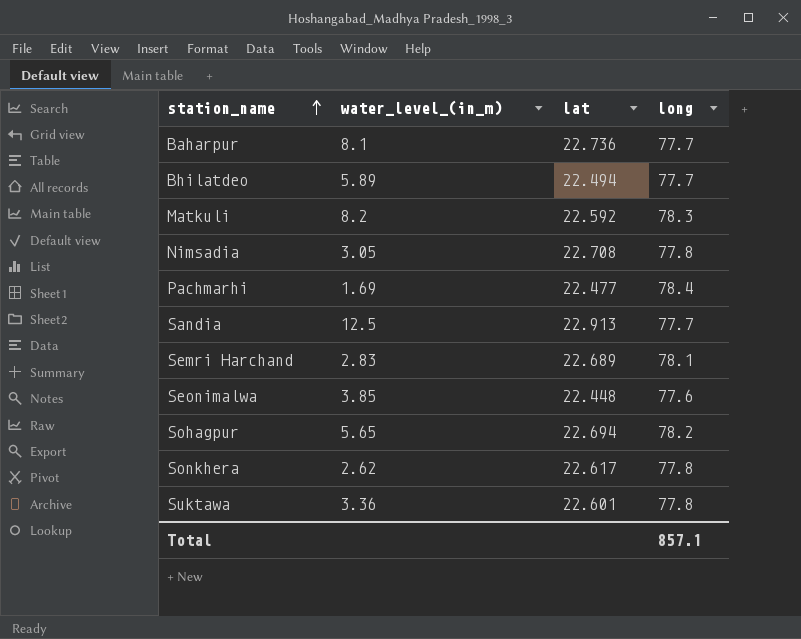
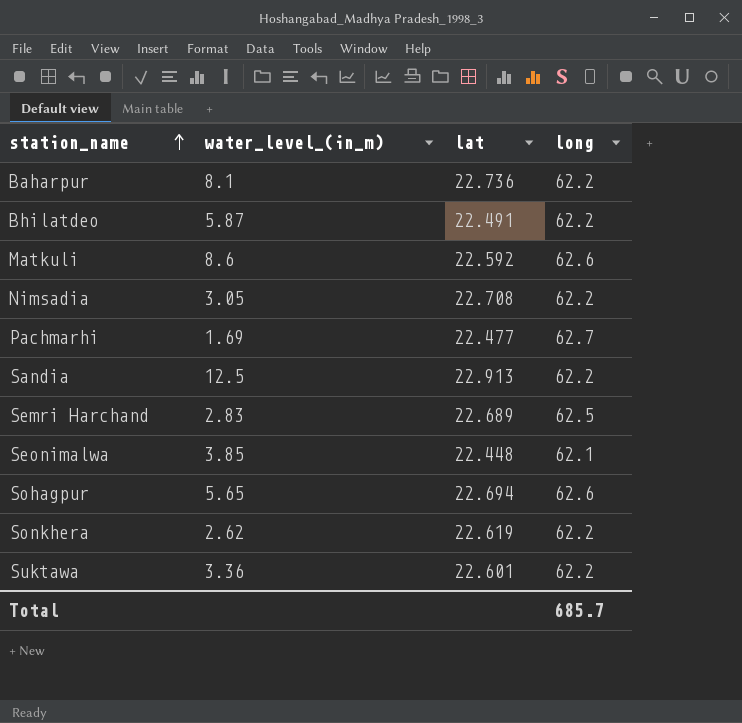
Baharpur | long: 77.7 -> 62.2
Bhilatdeo | water_level_(in_m): 5.89 -> 5.87
Bhilatdeo | lat: 22.494 -> 22.491
Bhilatdeo | long: 77.7 -> 62.2
Matkuli | water_level_(in_m): 8.2 -> 8.6
Matkuli | long: 78.3 -> 62.6
Nimsadia | long: 77.8 -> 62.2
Pachmarhi | long: 78.4 -> 62.7
Sandia | long: 77.7 -> 62.2
Semri Harchand | long: 78.1 -> 62.5
Seonimalwa | long: 77.6 -> 62.1
Sohagpur | long: 78.2 -> 62.6
Sonkhera | lat: 22.617 -> 22.619
Sonkhera | long: 77.8 -> 62.2
Suktawa | long: 77.8 -> 62.2
Total | long: 857.1 -> 685.7

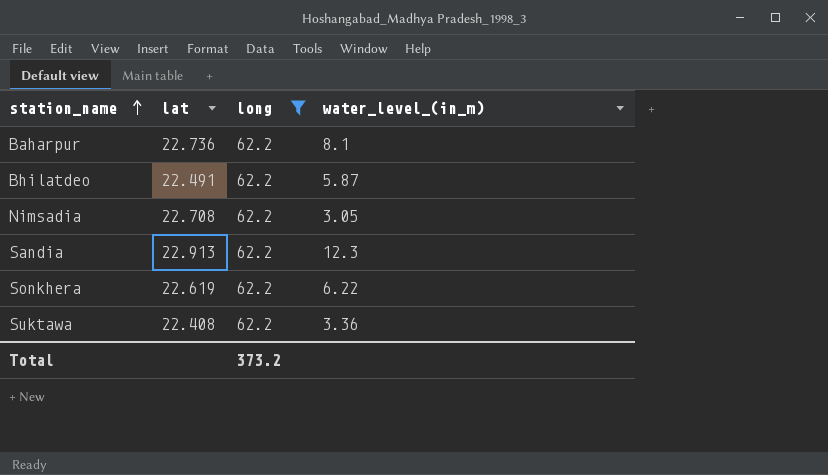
filter: none -> long = 62.2
column water_level_(in_m) | position: 2 -> 4
Sandia | water_level_(in_m): 12.5 -> 12.3
Sonkhera | water_level_(in_m): 2.62 -> 6.22
Suktawa | lat: 22.601 -> 22.408
Total | long: 685.7 -> 373.2

